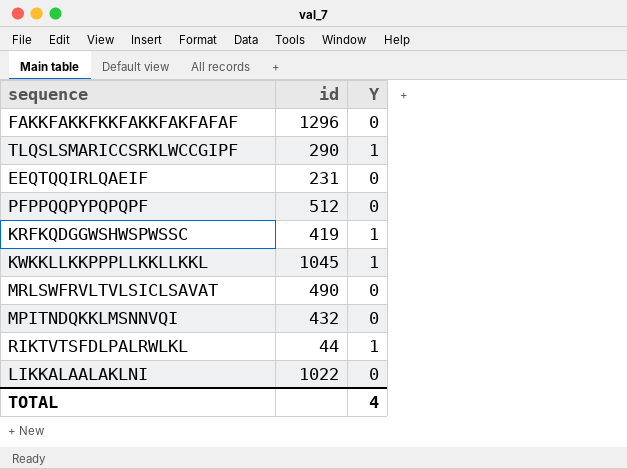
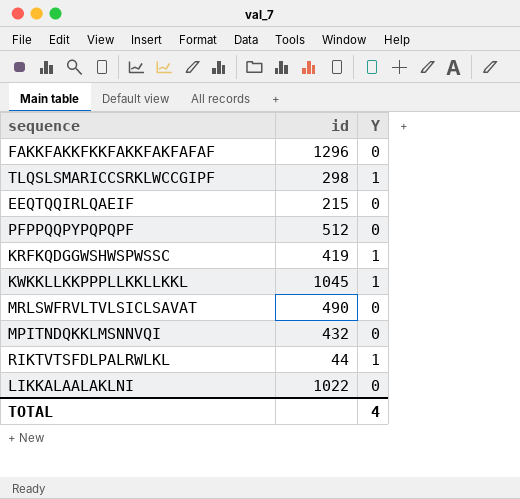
TLQSLSMARICCSRKLWCCGIPF | id: 290 -> 298
EEQTQQIRLQAEIF | id: 231 -> 215

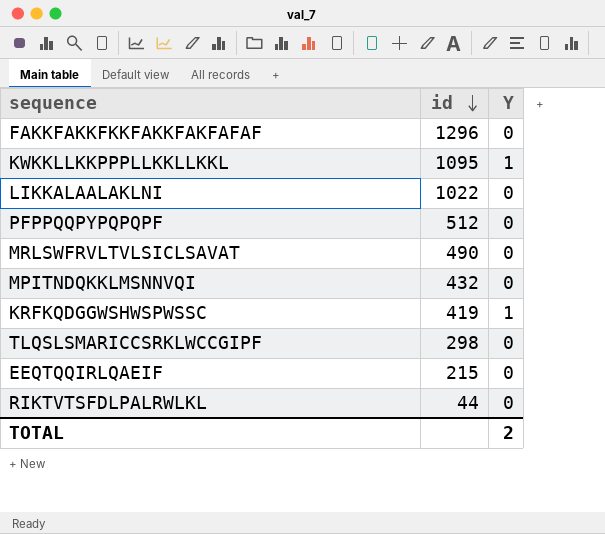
row order: none -> id descending
KWKKLLKKPPPLLKKLLKKL | id: 1045 -> 1095
TLQSLSMARICCSRKLWCCGIPF | Y: 1 -> 0
RIKTVTSFDLPALRWLKL | Y: 1 -> 0
TOTAL | Y: 4 -> 2

